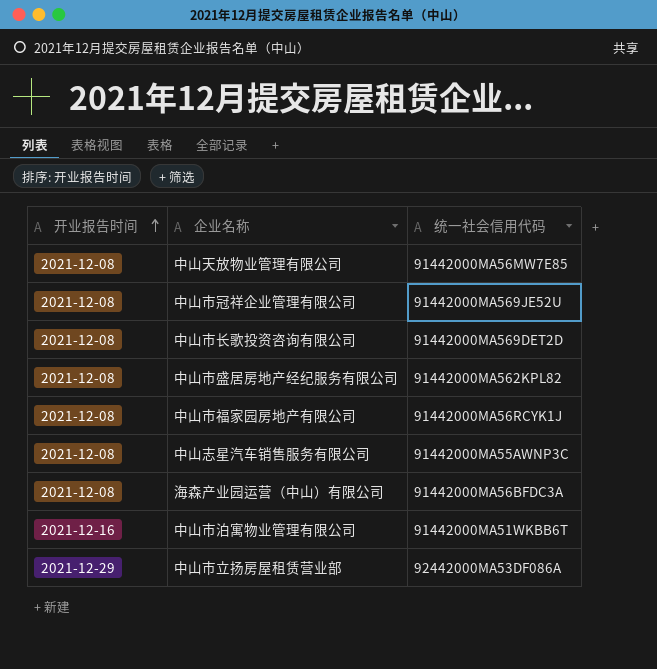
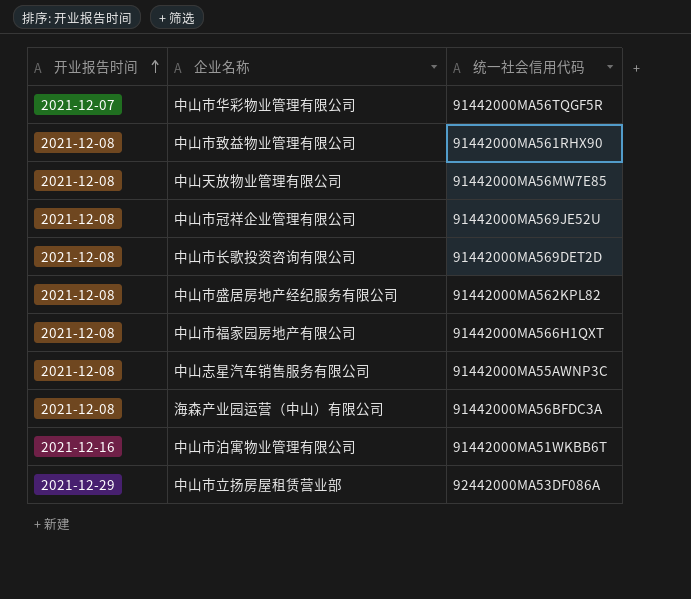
row 中山市华彩物业管理有限公司: none -> 2021-12-07 | 91442000MA56TQGF5R
row 中山市致益物业管理有限公司: none -> 2021-12-08 | 91442000MA561RHX90
中山市福家园房地产有限公司 | 统一社会信用代码: 91442000MA56RCYK1J -> 91442000MA566H1QXT

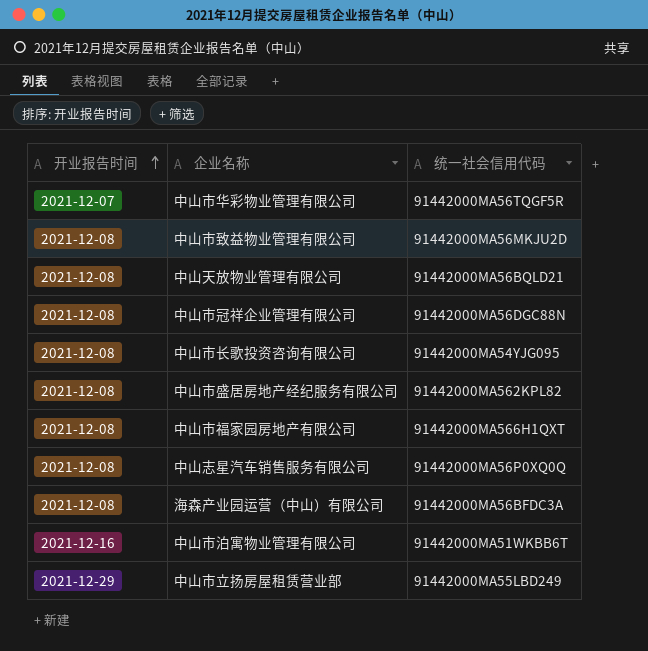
中山市致益物业管理有限公司 | 统一社会信用代码: 91442000MA561RHX90 -> 91442000MA56MKJU2D
中山天放物业管理有限公司 | 统一社会信用代码: 91442000MA56MW7E85 -> 91442000MA56BQLD21
中山市冠祥企业管理有限公司 | 统一社会信用代码: 91442000MA569JE52U -> 91442000MA56DGC88N
中山市长歌投资咨询有限公司 | 统一社会信用代码: 91442000MA569DET2D -> 91442000MA54YJG095
中山志星汽车销售服务有限公司 | 统一社会信用代码: 91442000MA55AWNP3C -> 91442000MA56P0XQ0Q
中山市立扬房屋租赁营业部 | 统一社会信用代码: 92442000MA53DF086A -> 91442000MA55LBD249

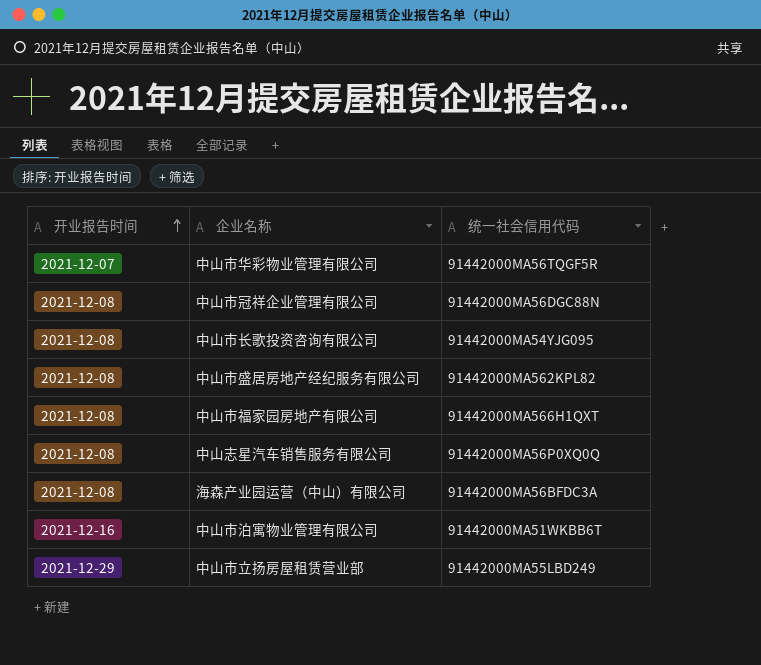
row 中山市致益物业管理有限公司: 2021-12-08 | 91442000MA56MKJU2D -> none
row 中山天放物业管理有限公司: 2021-12-08 | 91442000MA56BQLD21 -> none

